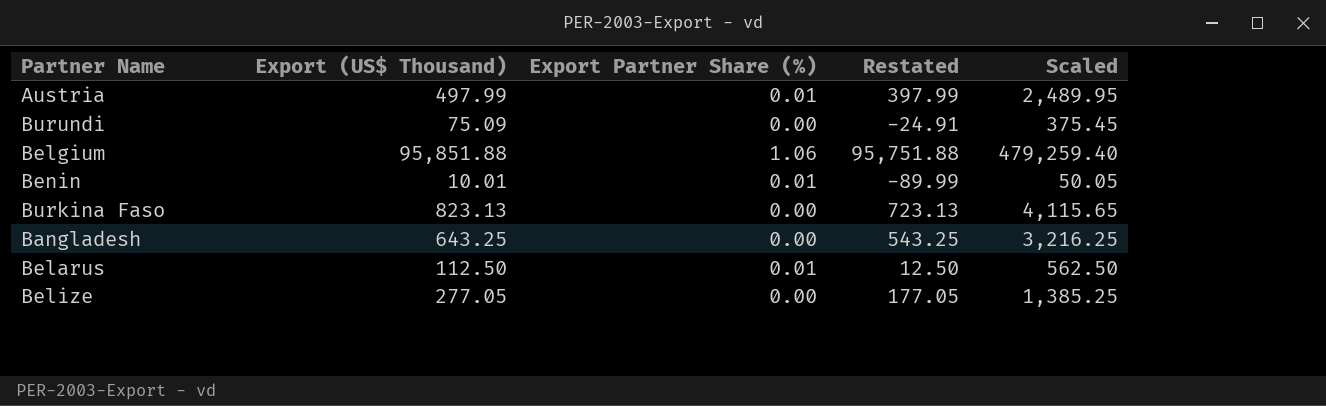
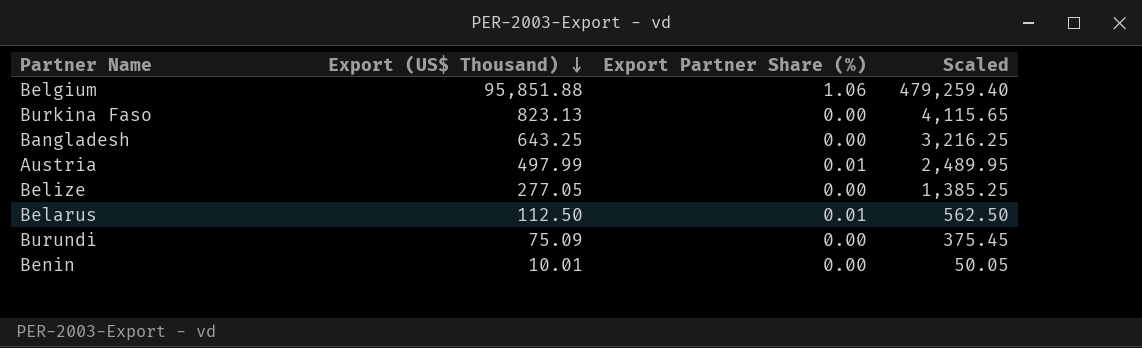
row order: none -> Export (US$ Thousand) descending
column Restated | formula: [Export (US$ Thousand)] - 100 -> none
Benin | Export Partner Share (%): 0.01 -> 0.00

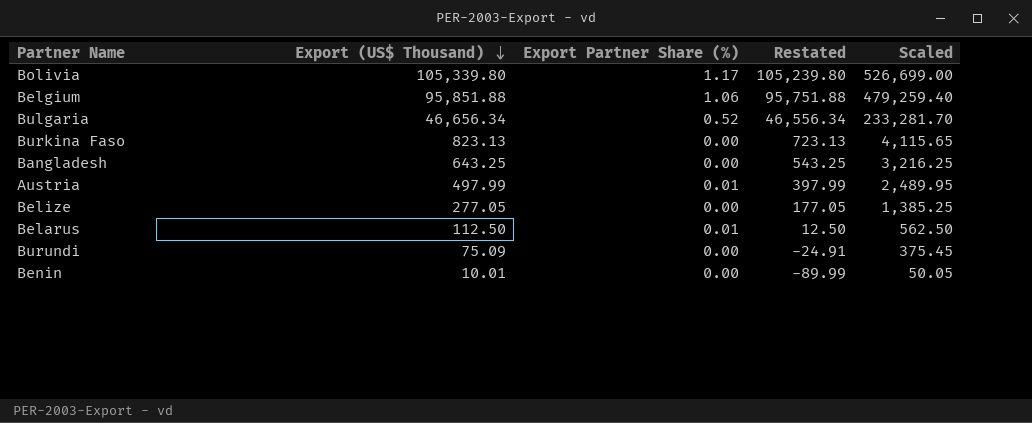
column Restated | formula: none -> [Export (US$ Thousand)] - 100
row Bolivia: none -> 105,339.80 | 1.17 | 105,239.80 | 526,699.00
row Bulgaria: none -> 46,656.34 | 0.52 | 46,556.34 | 233,281.70

